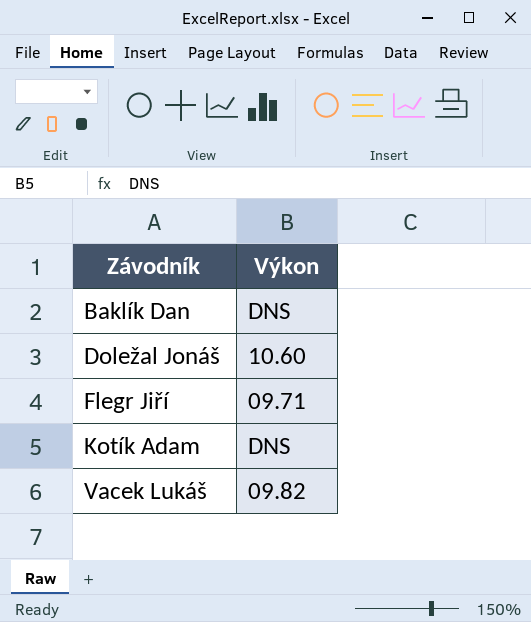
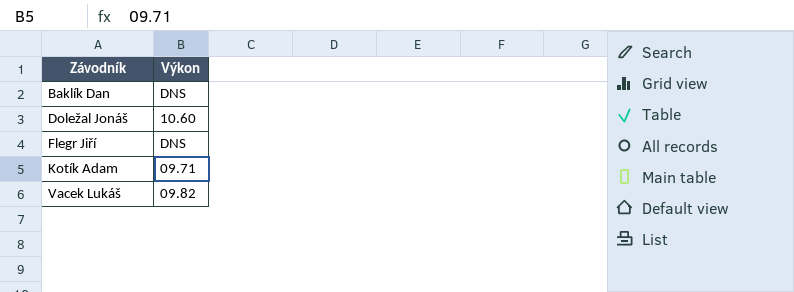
Flegr Jiří | Výkon: 09.71 -> DNS
Kotík Adam | Výkon: DNS -> 09.71

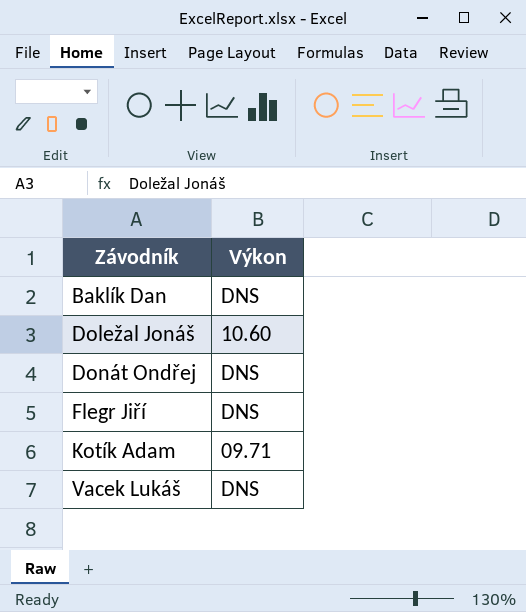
row Donát Ondřej: none -> DNS
Vacek Lukáš | Výkon: 09.82 -> DNS

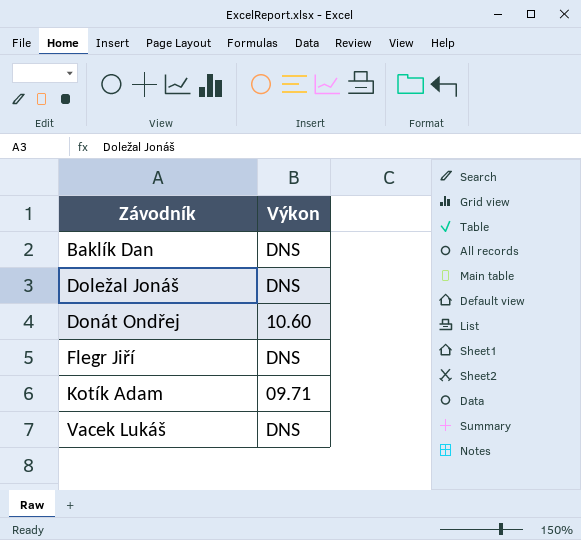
Doležal Jonáš | Výkon: 10.60 -> DNS
Donát Ondřej | Výkon: DNS -> 10.60

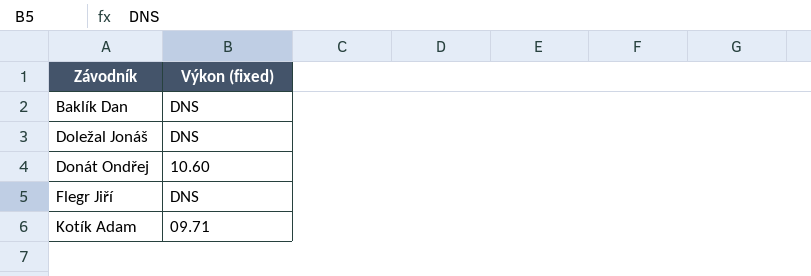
column name: Výkon -> Výkon (fixed)
row Vacek Lukáš: DNS -> none

